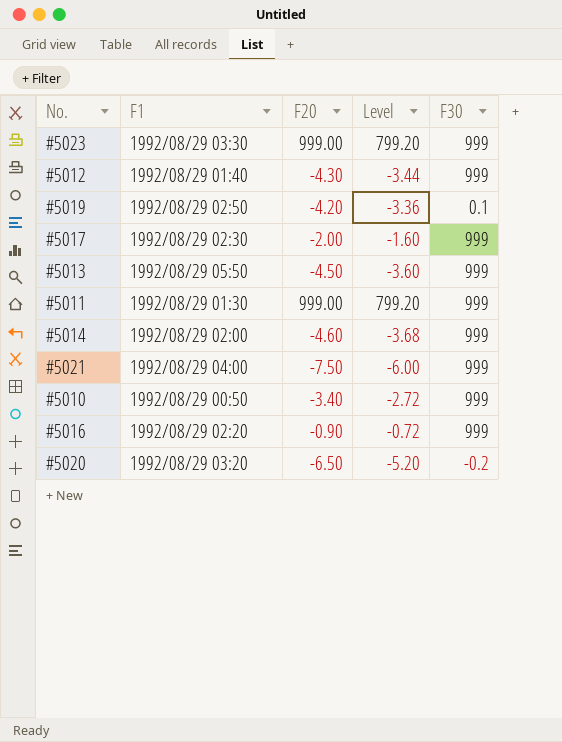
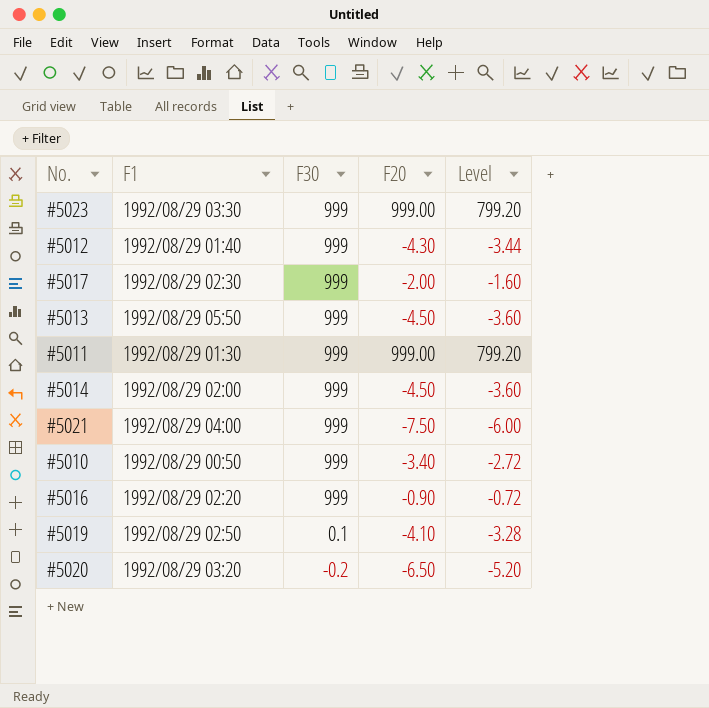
row order: none -> F30 descending
column F30 | position: 5 -> 3
#5014 | F20: -4.60 -> -4.50
#5014 | Level: -3.68 -> -3.60
#5019 | F20: -4.20 -> -4.10
#5019 | Level: -3.36 -> -3.28

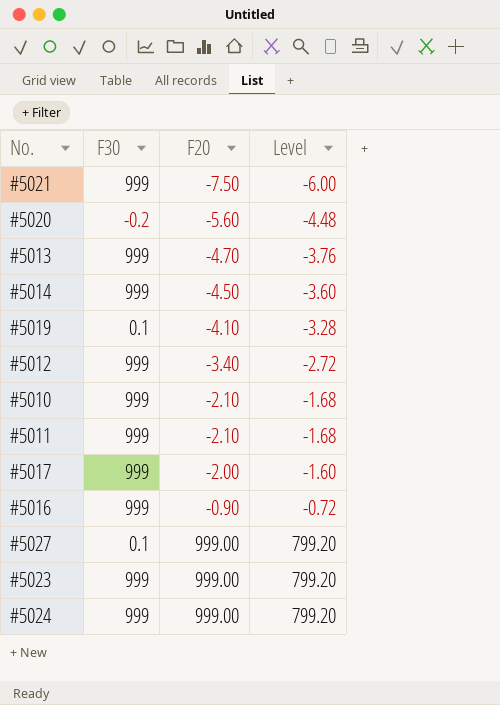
row order: F30 descending -> F20 ascending
column F1 | position: 2 -> none
#5020 | F20: -6.50 -> -5.60
#5020 | Level: -5.20 -> -4.48
#5013 | F20: -4.50 -> -4.70
#5013 | Level: -3.60 -> -3.76
#5012 | F20: -4.30 -> -3.40
#5012 | Level: -3.44 -> -2.72
#5010 | F20: -3.40 -> -2.10
#5010 | Level: -2.72 -> -1.68
#5011 | F20: 999.00 -> -2.10
#5011 | Level: 799.20 -> -1.68
row #5027: none -> 0.1 | 999.00 | 799.20
row #5024: none -> 999 | 999.00 | 799.20

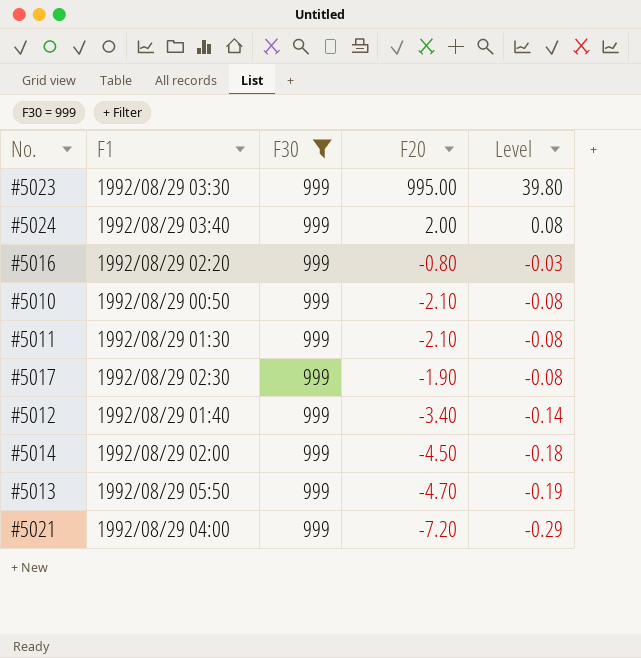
filter: none -> F30 = 999
row order: F20 ascending -> Level descending
column F1 | position: none -> 2
column Level | formula: [F20] * 0.8 -> [F20] * 0.04
#5023 | F20: 999.00 -> 995.00
#5024 | F20: 999.00 -> 2.00
#5016 | F20: -0.90 -> -0.80
#5017 | F20: -2.00 -> -1.90
#5021 | F20: -7.50 -> -7.20

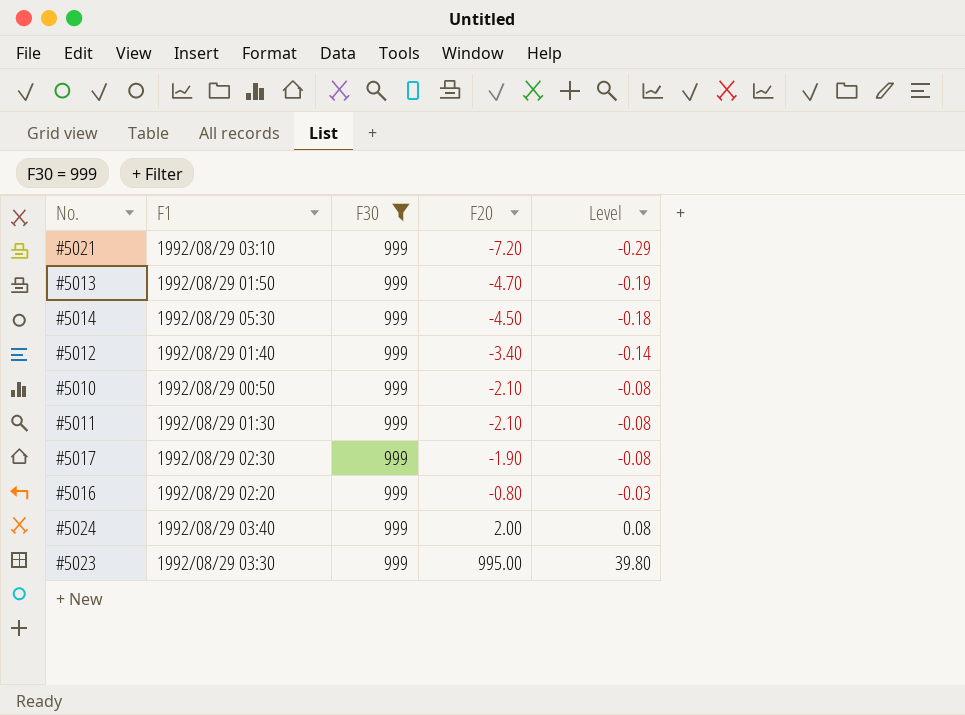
row order: Level descending -> F20 ascending
#5021 | F1: 1992/08/29 04:00 -> 1992/08/29 03:10
#5013 | F1: 1992/08/29 05:50 -> 1992/08/29 01:50
#5014 | F1: 1992/08/29 02:00 -> 1992/08/29 05:30

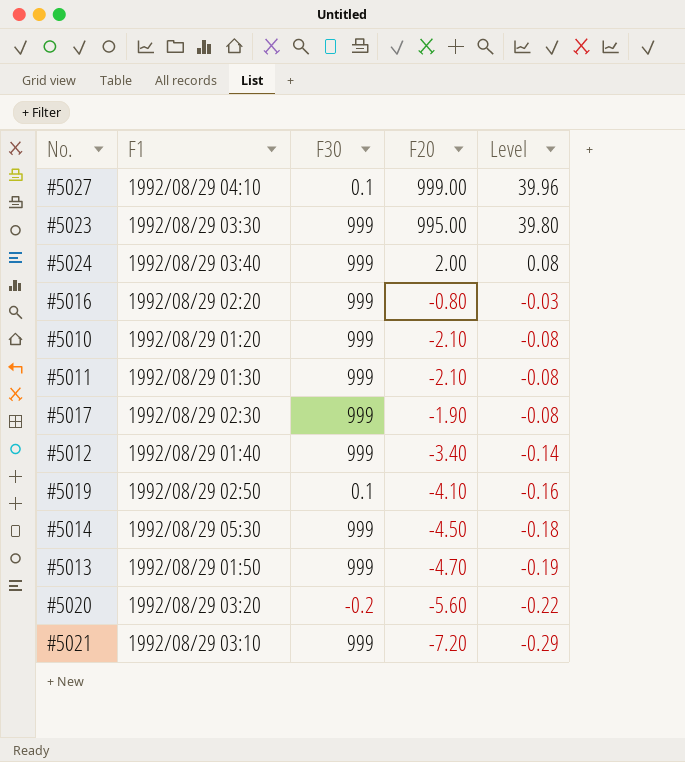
filter: F30 = 999 -> none
row order: F20 ascending -> Level descending
#5010 | F1: 1992/08/29 00:50 -> 1992/08/29 01:20

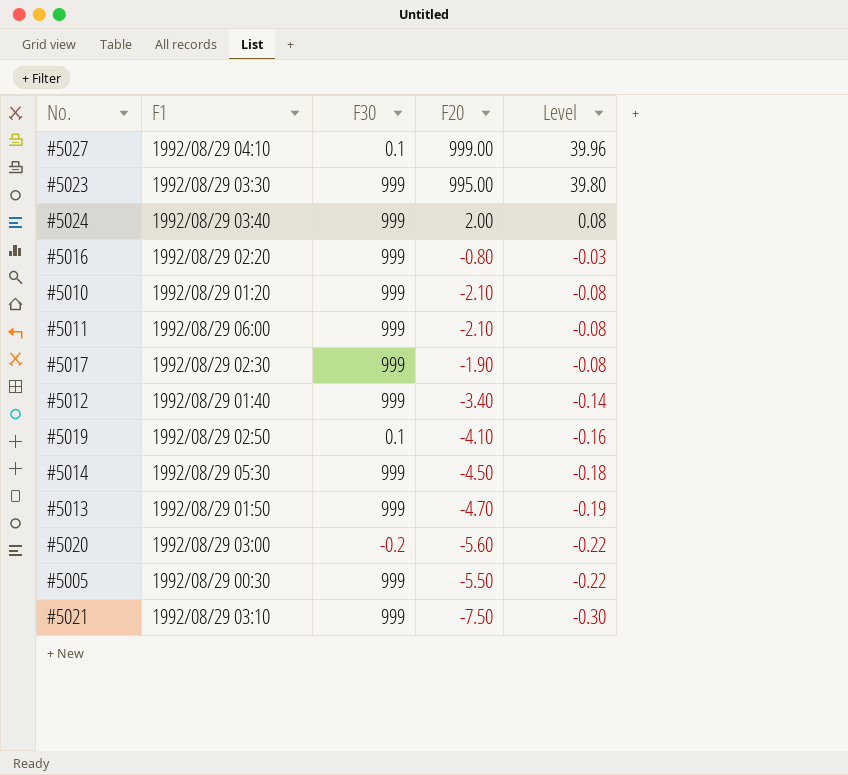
#5011 | F1: 1992/08/29 01:30 -> 1992/08/29 06:00
#5020 | F1: 1992/08/29 03:20 -> 1992/08/29 03:00
row #5005: none -> 1992/08/29 00:30 | 999 | -5.50 | -0.22
#5021 | F20: -7.20 -> -7.50
#5021 | Level: -0.29 -> -0.30

